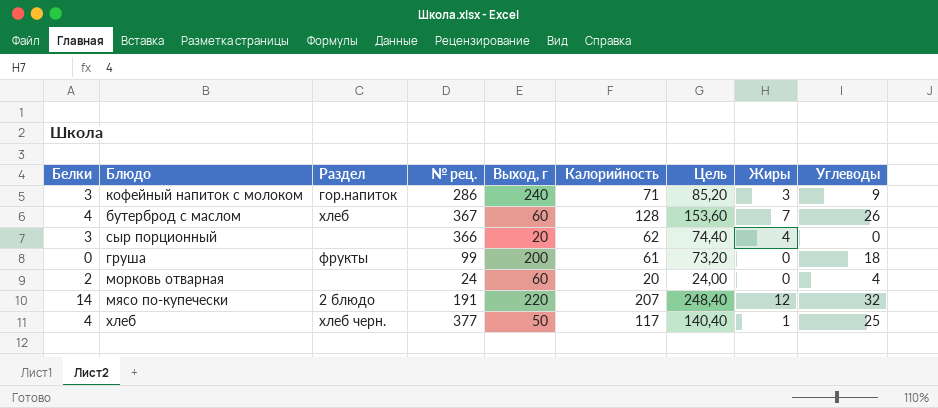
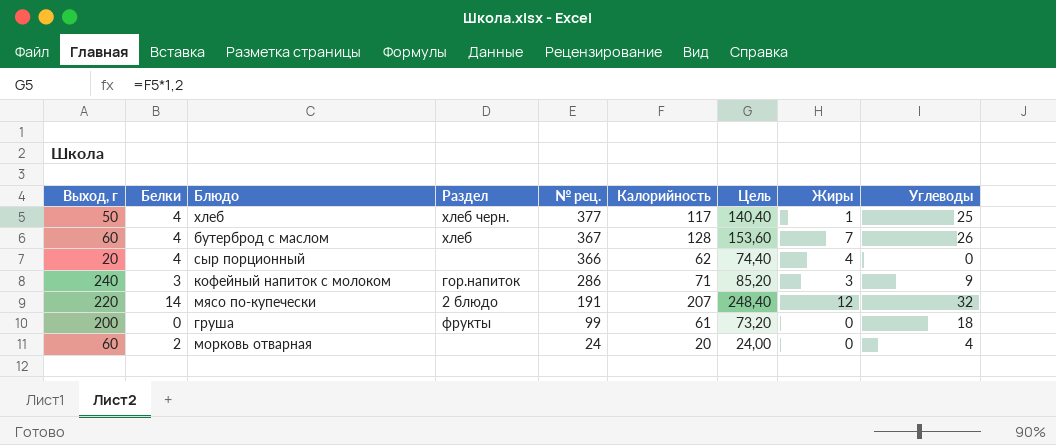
row order: none -> № рец. descending
column Выход, г | position: 5 -> 1
сыр порционный | Белки: 3 -> 4

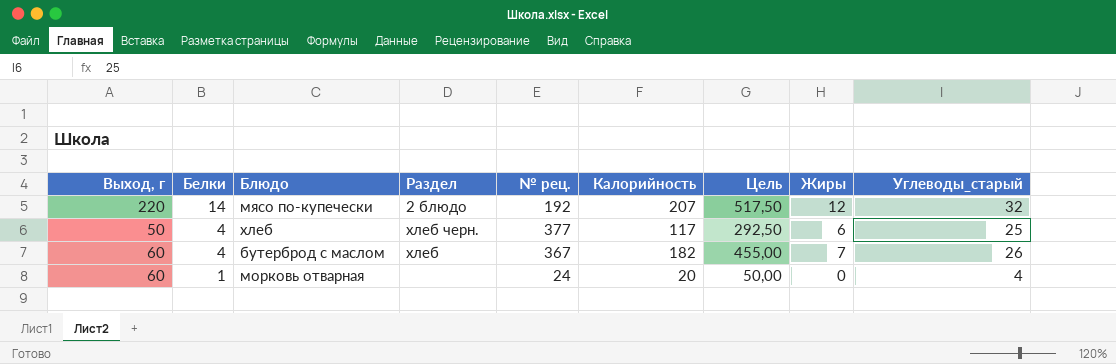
row order: № рец. descending -> Белки descending
column Цель | formula: [Калорийность] * 1,2 -> [Калорийность] * 2,5
column name: Углеводы -> Углеводы_старый
row сыр порционный: 20 | 4 | none | 366 | 62 | 74,40 | 4 | 0 -> none
row кофейный напиток с молоком: 240 | 3 | гор.напиток | 286 | 71 | 85,20 | 3 | 9 -> none
row груша: 200 | 0 | фрукты | 99 | 61 | 73,20 | 0 | 18 -> none
мясо по-купечески | № рец.: 191 -> 192
хлеб | Жиры: 1 -> 6
бутерброд с маслом | Калорийность: 128 -> 182
морковь отварная | Белки: 2 -> 1

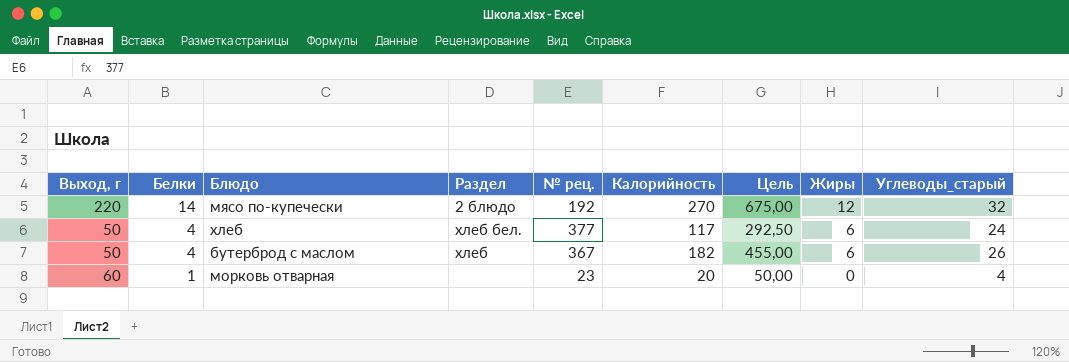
мясо по-купечески | Калорийность: 207 -> 270
мясо по-купечески | Цель: 517,50 -> 675,00
хлеб | Раздел: хлеб черн. -> хлеб бел.
хлеб | Углеводы_старый: 25 -> 24
бутерброд с маслом | Выход, г: 60 -> 50
бутерброд с маслом | Жиры: 7 -> 6
морковь отварная | № рец.: 24 -> 23

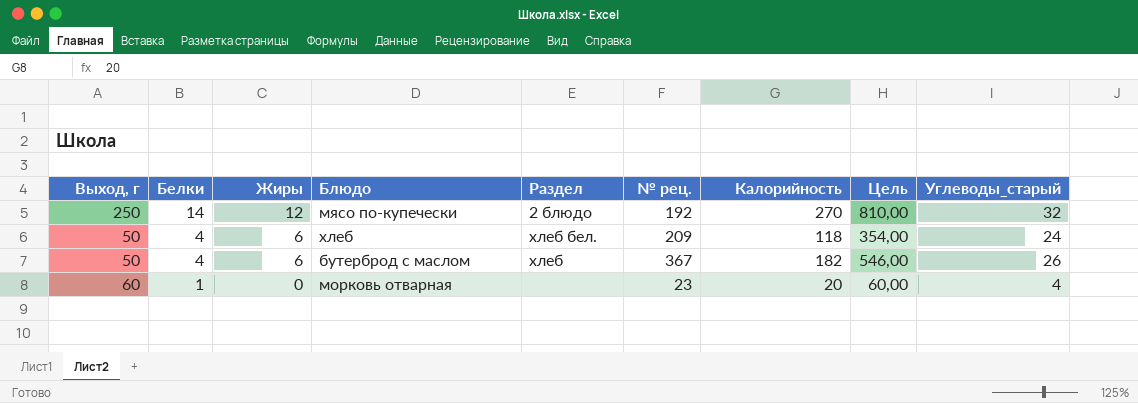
column Жиры | position: 8 -> 3
column Цель | formula: [Калорийность] * 2,5 -> [Калорийность] * 3
мясо по-купечески | Выход, г: 220 -> 250
хлеб | № рец.: 377 -> 209
хлеб | Калорийность: 117 -> 118

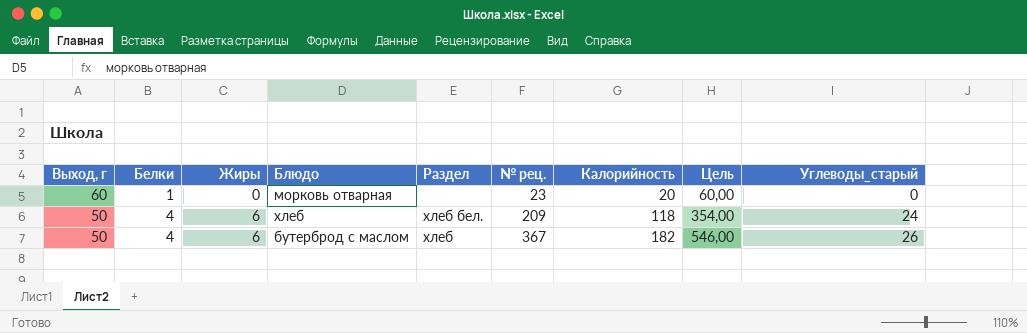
row order: Белки descending -> Выход, г descending
row мясо по-купечески: 250 | 14 | 12 | 2 блюдо | 192 | 270 | 810,00 | 32 -> none
морковь отварная | Углеводы_старый: 4 -> 0

